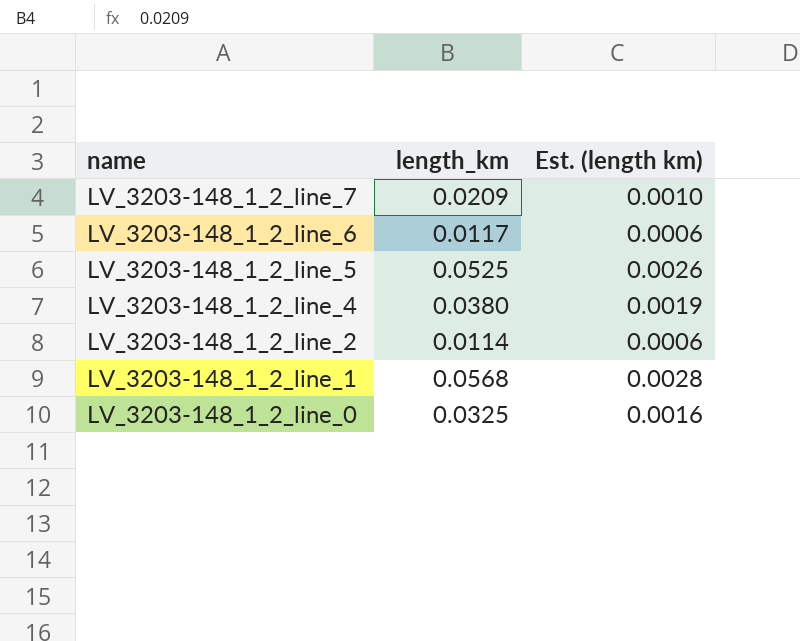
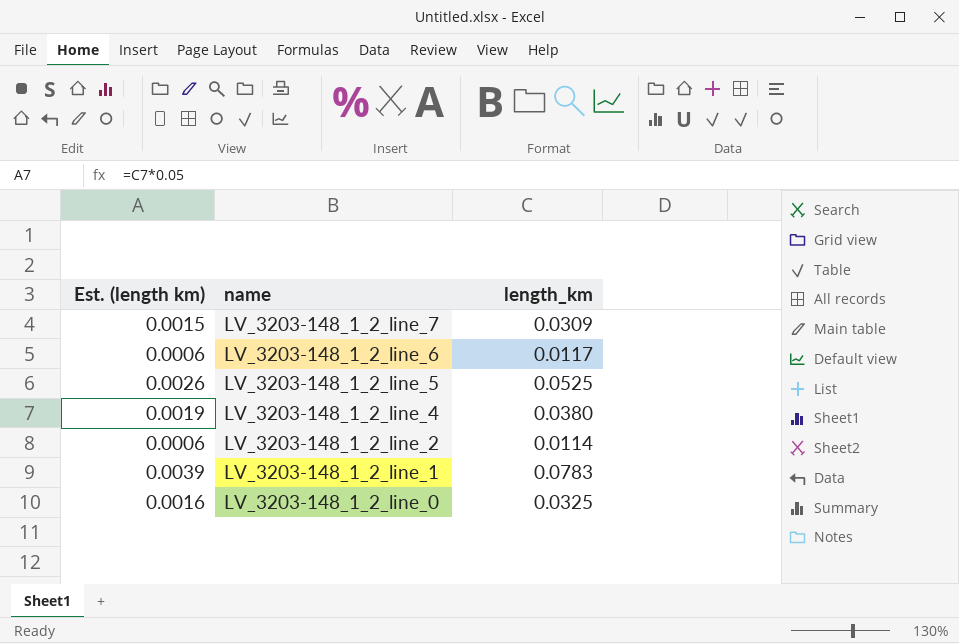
column Est. (length km) | position: 3 -> 1
LV_3203-148_1_2_line_7 | Est. (length km): 0.0010 -> 0.0015
LV_3203-148_1_2_line_7 | length_km: 0.0209 -> 0.0309
LV_3203-148_1_2_line_1 | Est. (length km): 0.0028 -> 0.0039
LV_3203-148_1_2_line_1 | length_km: 0.0568 -> 0.0783

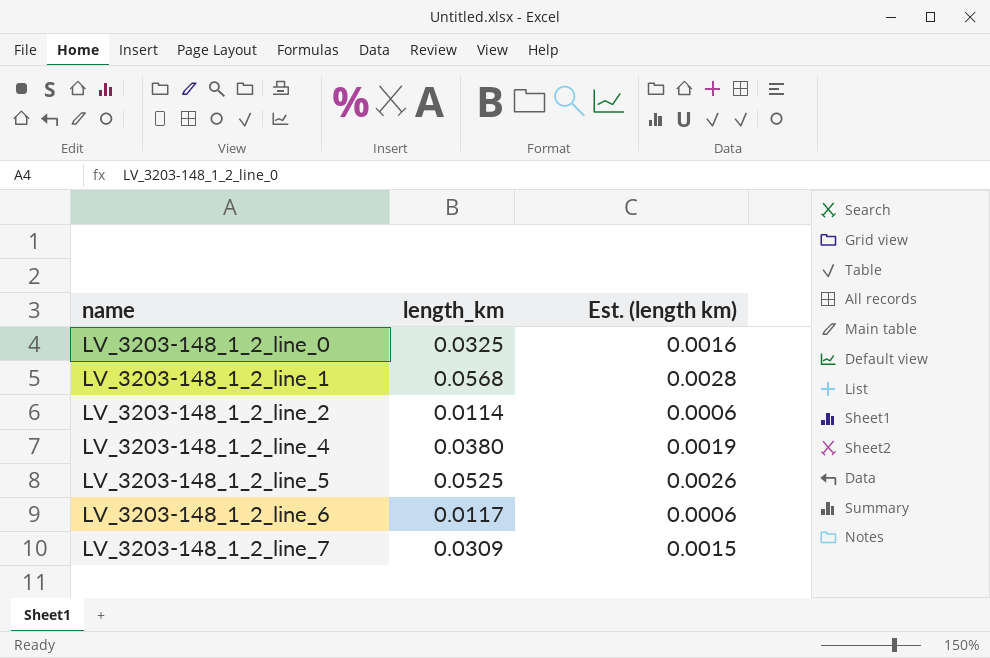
row order: name descending -> name ascending
column Est. (length km) | position: 1 -> 3
LV_3203-148_1_2_line_1 | length_km: 0.0783 -> 0.0568
LV_3203-148_1_2_line_1 | Est. (length km): 0.0039 -> 0.0028

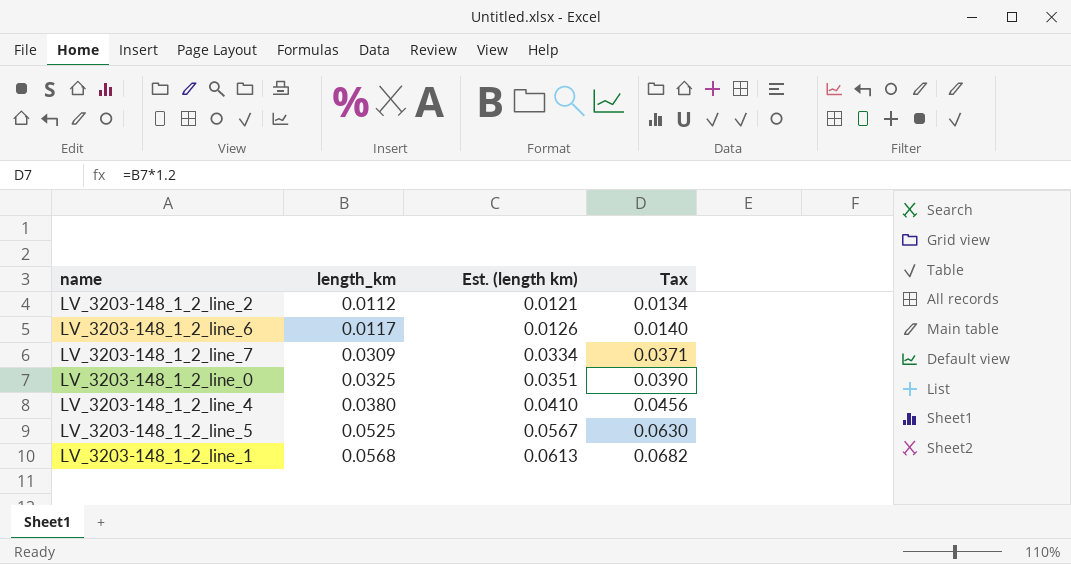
row order: name ascending -> length_km ascending
column Est. (length km) | formula: [length_km] * 0.05 -> [length_km] * 1.08
column Tax | formula: none -> [length_km] * 1.2
LV_3203-148_1_2_line_2 | length_km: 0.0114 -> 0.0112

